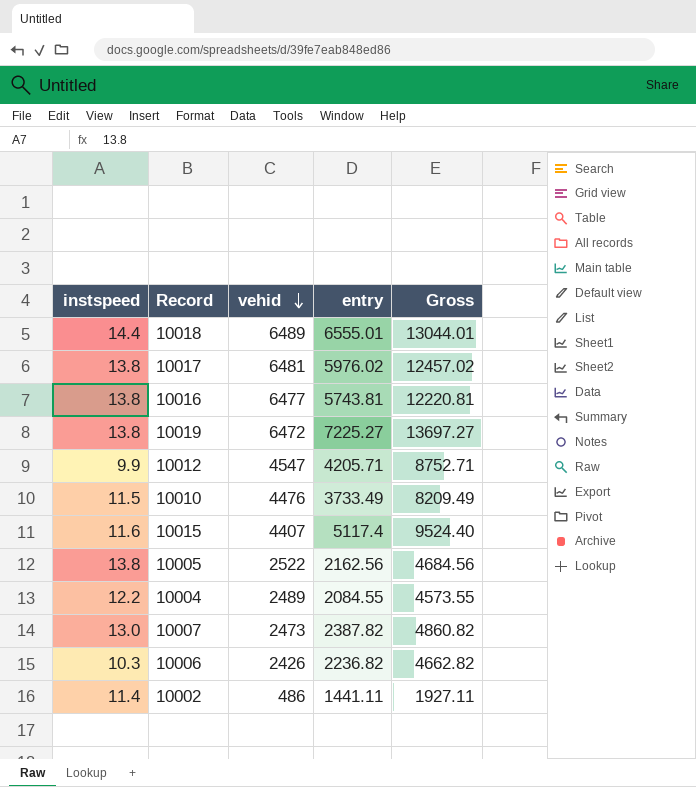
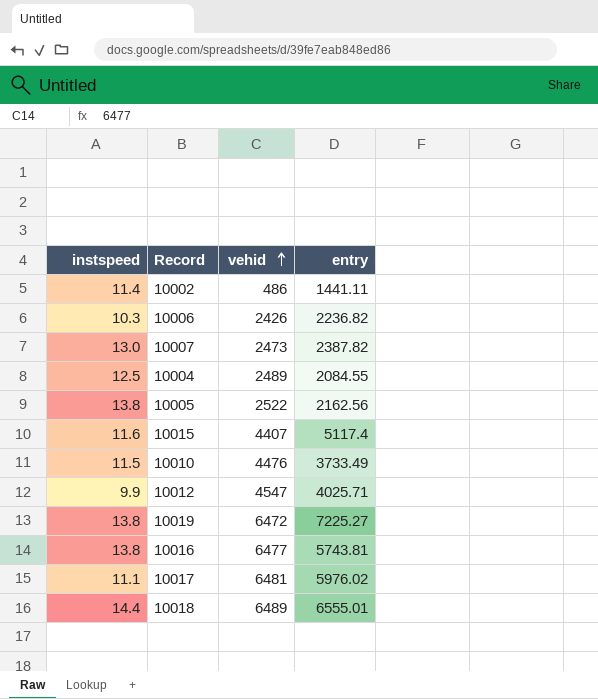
row order: vehid descending -> vehid ascending
column Gross | formula: [vehid] + [entry] -> none
10004 | instspeed: 12.2 -> 12.5
10012 | entry: 4205.71 -> 4025.71
10017 | instspeed: 13.8 -> 11.1

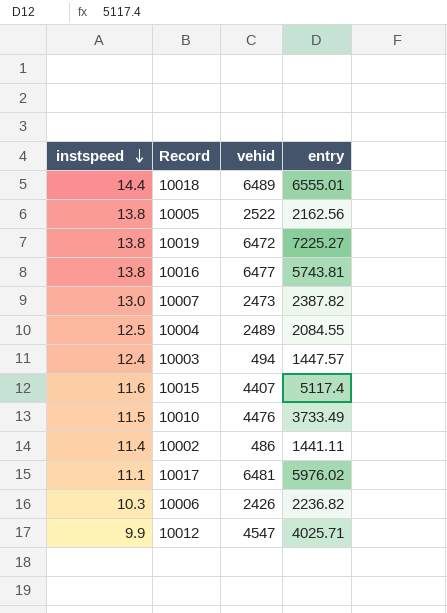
row order: vehid ascending -> instspeed descending
row 10003: none -> 12.4 | 494 | 1447.57

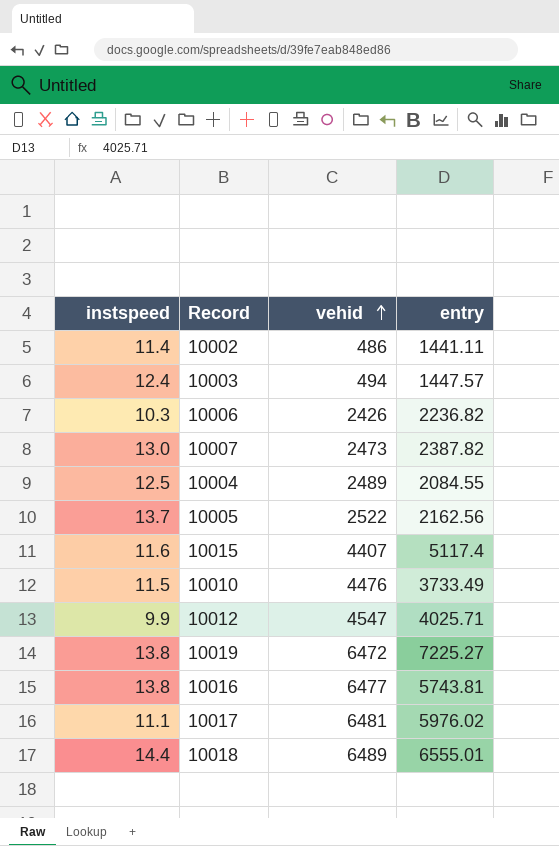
row order: instspeed descending -> vehid ascending
10005 | instspeed: 13.8 -> 13.7

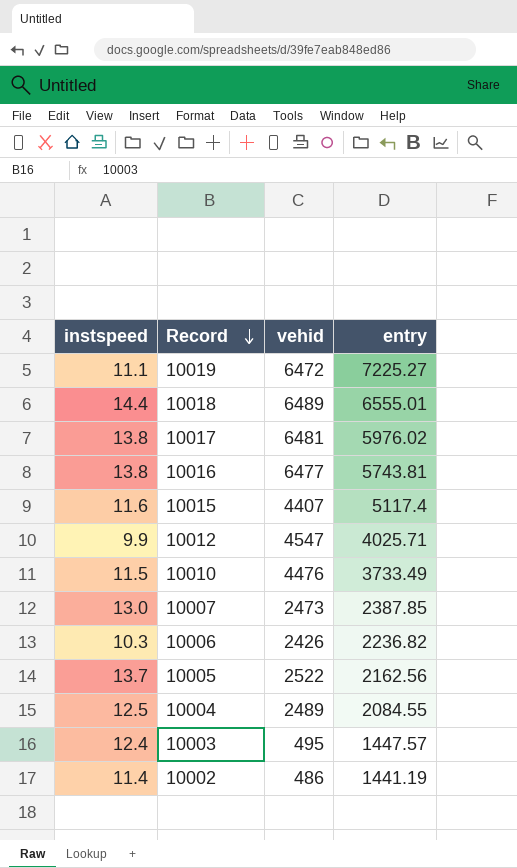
row order: vehid ascending -> Record descending
10019 | instspeed: 13.8 -> 11.1
10017 | instspeed: 11.1 -> 13.8
10007 | entry: 2387.82 -> 2387.85
10003 | vehid: 494 -> 495
10002 | entry: 1441.11 -> 1441.19

